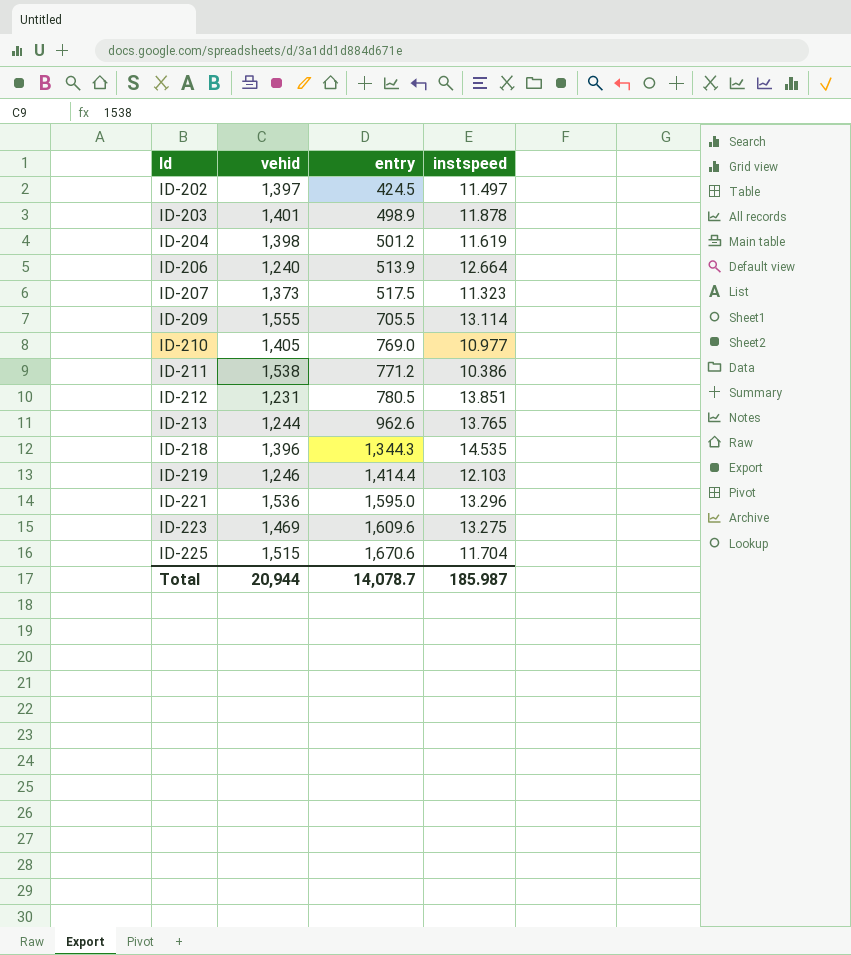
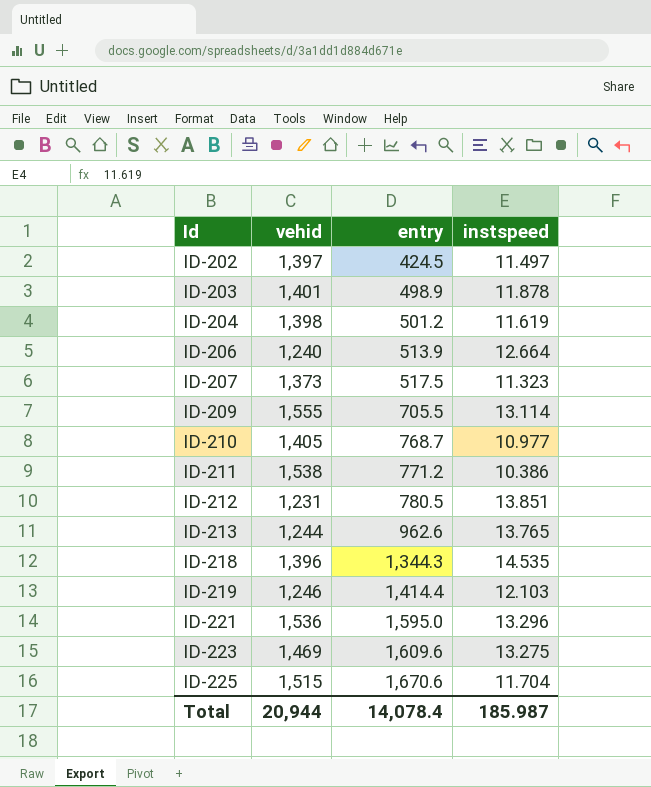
ID-210 | entry: 769.0 -> 768.7
Total | entry: 14,078.7 -> 14,078.4

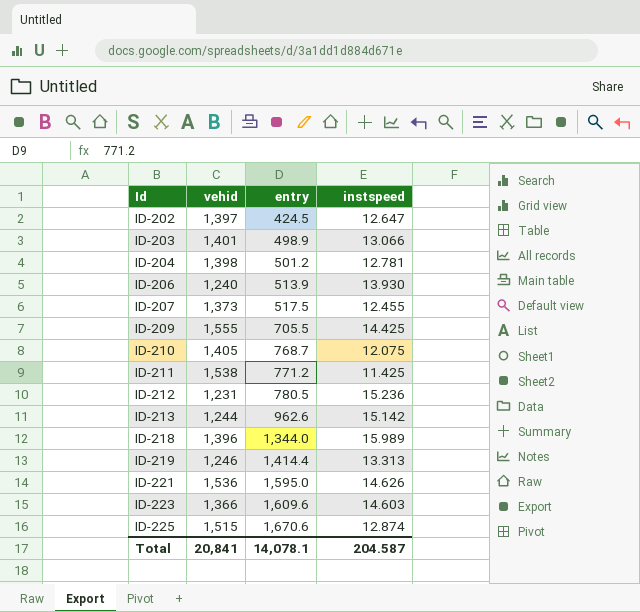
ID-202 | instspeed: 11.497 -> 12.647
ID-203 | instspeed: 11.878 -> 13.066
ID-204 | instspeed: 11.619 -> 12.781
ID-206 | instspeed: 12.664 -> 13.930
ID-207 | instspeed: 11.323 -> 12.455
ID-209 | instspeed: 13.114 -> 14.425
ID-210 | instspeed: 10.977 -> 12.075
ID-211 | instspeed: 10.386 -> 11.425
ID-212 | instspeed: 13.851 -> 15.236
ID-213 | instspeed: 13.765 -> 15.142
ID-218 | entry: 1,344.3 -> 1,344.0
ID-218 | instspeed: 14.535 -> 15.989
ID-219 | instspeed: 12.103 -> 13.313
ID-221 | instspeed: 13.296 -> 14.626
ID-223 | vehid: 1,469 -> 1,366
ID-223 | instspeed: 13.275 -> 14.603
ID-225 | instspeed: 11.704 -> 12.874
Total | vehid: 20,944 -> 20,841
Total | entry: 14,078.4 -> 14,078.1
Total | instspeed: 185.987 -> 204.587

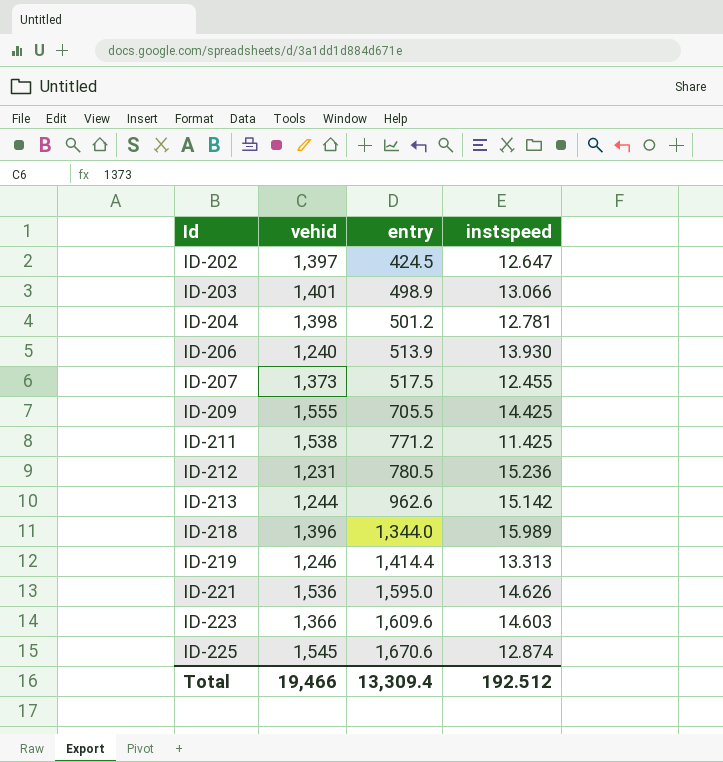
row ID-210: 1,405 | 768.7 | 12.075 -> none
ID-225 | vehid: 1,515 -> 1,545
Total | vehid: 20,841 -> 19,466
Total | entry: 14,078.1 -> 13,309.4
Total | instspeed: 204.587 -> 192.512

